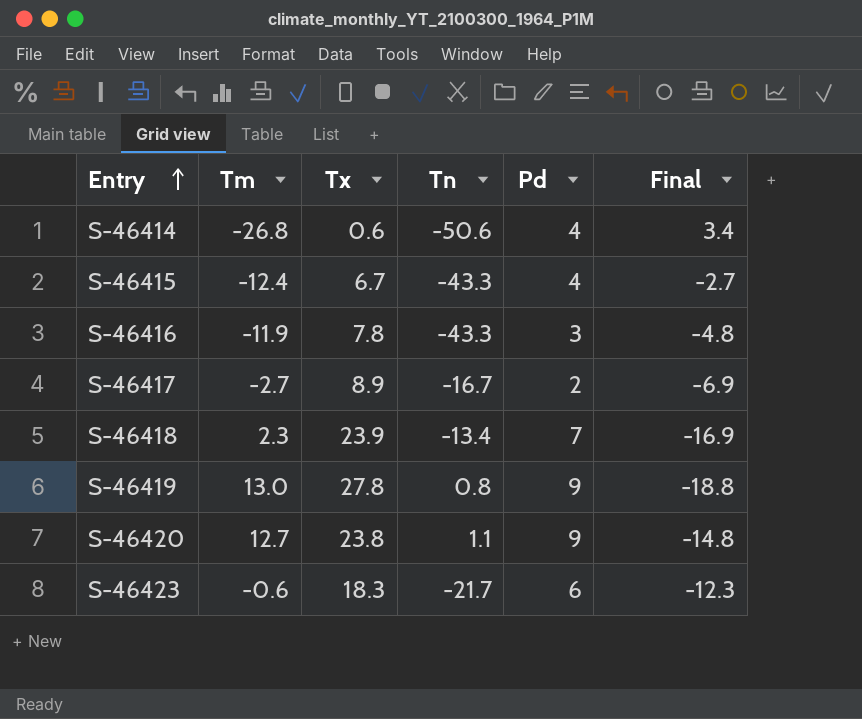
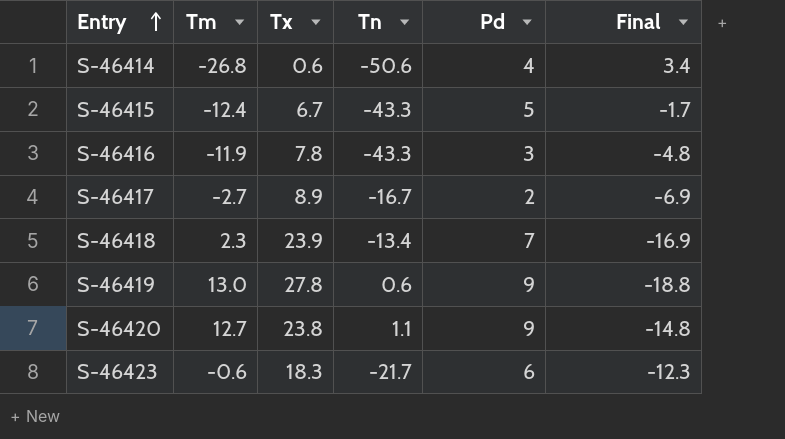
S-46415 | Pd: 4 -> 5
S-46415 | Final: -2.7 -> -1.7
S-46419 | Tn: 0.8 -> 0.6

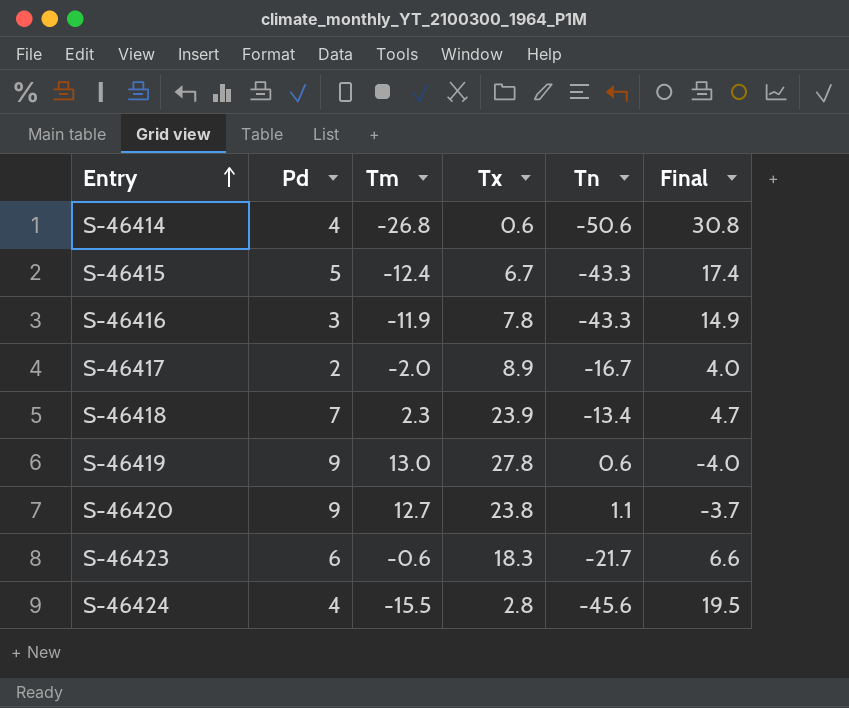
column Pd | position: 5 -> 2
column Final | formula: [Pd] - [Tx] -> [Pd] - [Tm]
S-46417 | Tm: -2.7 -> -2.0
row S-46424: none -> 4 | -15.5 | 2.8 | -45.6 | 19.5

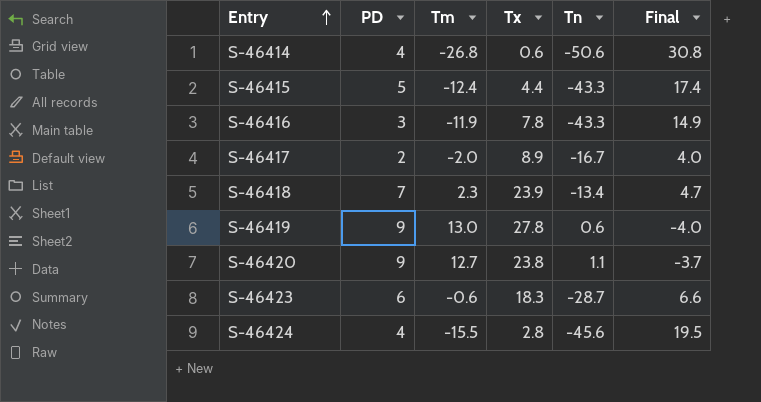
column name: Pd -> PD
S-46415 | Tx: 6.7 -> 4.4
S-46423 | Tn: -21.7 -> -28.7

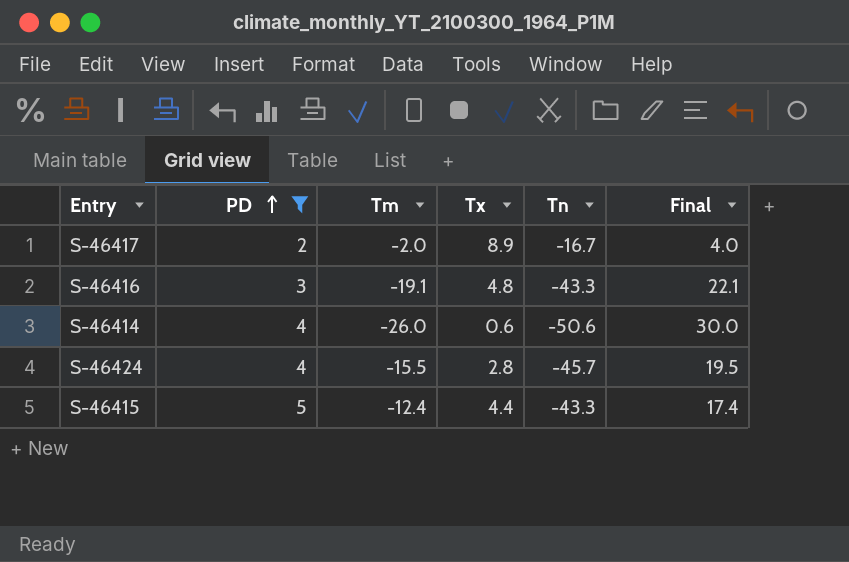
filter: none -> PD <= 5
row order: Entry ascending -> PD ascending
S-46416 | Tm: -11.9 -> -19.1
S-46416 | Tx: 7.8 -> 4.8
S-46416 | Final: 14.9 -> 22.1
S-46414 | Tm: -26.8 -> -26.0
S-46414 | Final: 30.8 -> 30.0
S-46424 | Tn: -45.6 -> -45.7

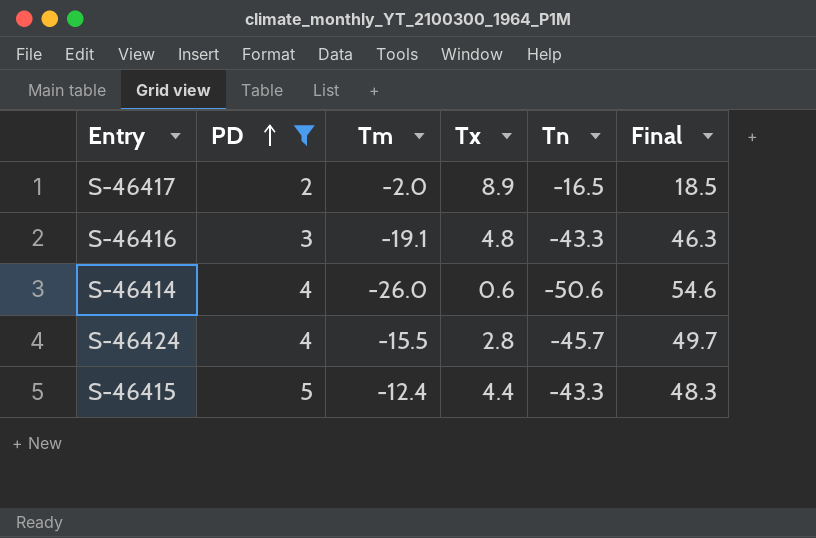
column Final | formula: [PD] - [Tm] -> [PD] - [Tn]
S-46417 | Tn: -16.7 -> -16.5

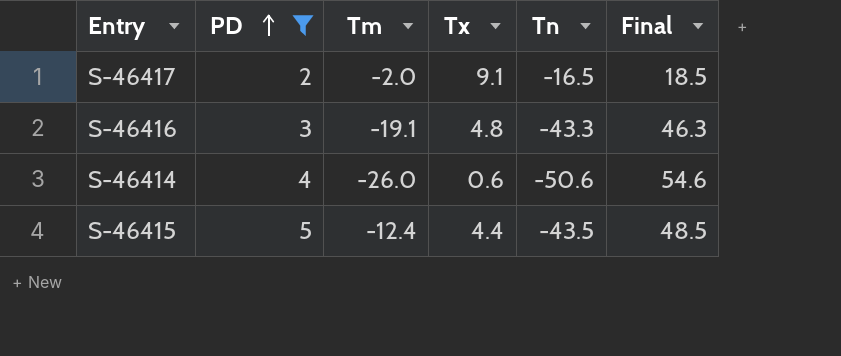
row S-46424: 4 | -15.5 | 2.8 | -45.7 | 49.7 -> none
S-46417 | Tx: 8.9 -> 9.1
S-46415 | Tn: -43.3 -> -43.5
S-46415 | Final: 48.3 -> 48.5

